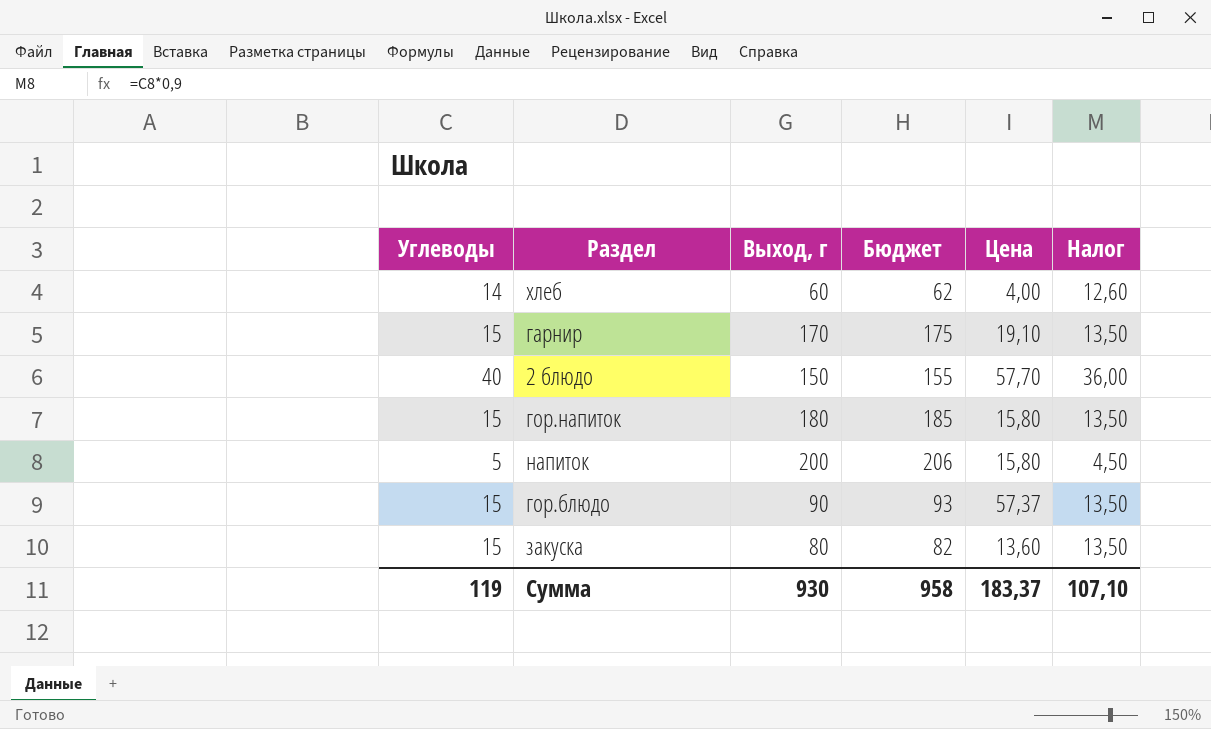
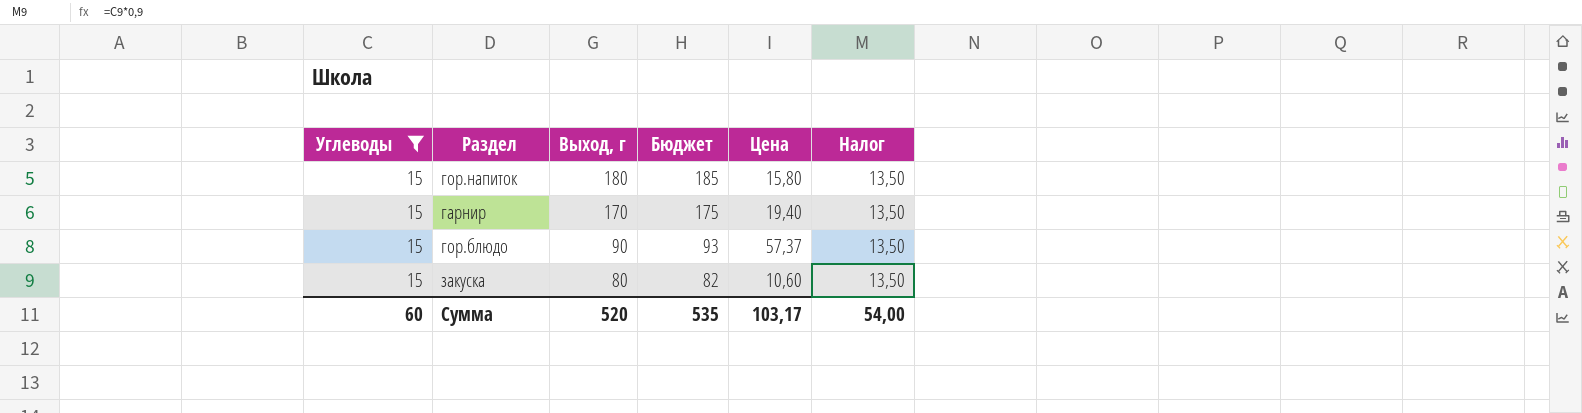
filter: none -> Углеводы = 15
row order: none -> Выход, г descending
гарнир | Цена: 19,10 -> 19,40
закуска | Цена: 13,60 -> 10,60
Сумма | Углеводы: 119 -> 60
Сумма | Выход, г: 930 -> 520
Сумма | Бюджет: 958 -> 535
Сумма | Цена: 183,37 -> 103,17
Сумма | Налог: 107,10 -> 54,00

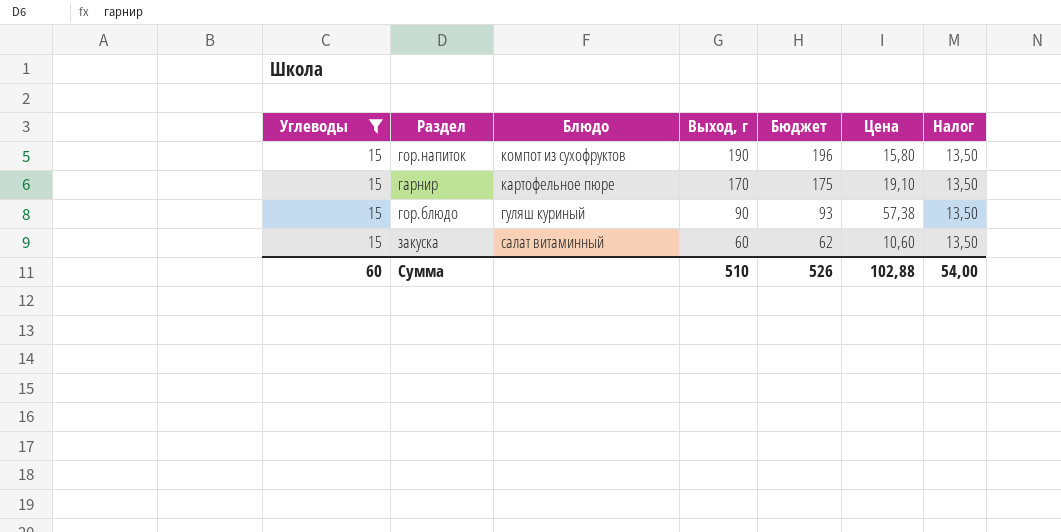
column Блюдо | position: none -> 3
гор.напиток | Выход, г: 180 -> 190
гор.напиток | Бюджет: 185 -> 196
гарнир | Цена: 19,40 -> 19,10
гор.блюдо | Цена: 57,37 -> 57,38
закуска | Выход, г: 80 -> 60
закуска | Бюджет: 82 -> 62
Сумма | Выход, г: 520 -> 510
Сумма | Бюджет: 535 -> 526
Сумма | Цена: 103,17 -> 102,88

